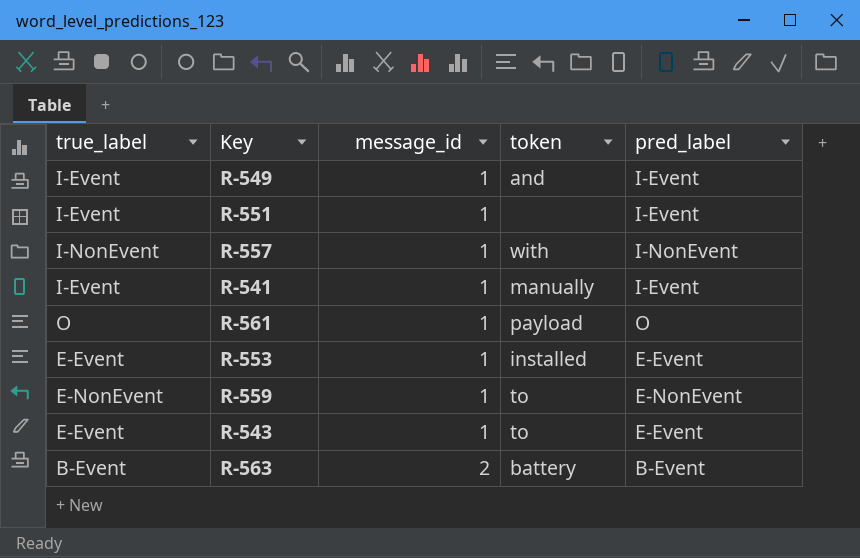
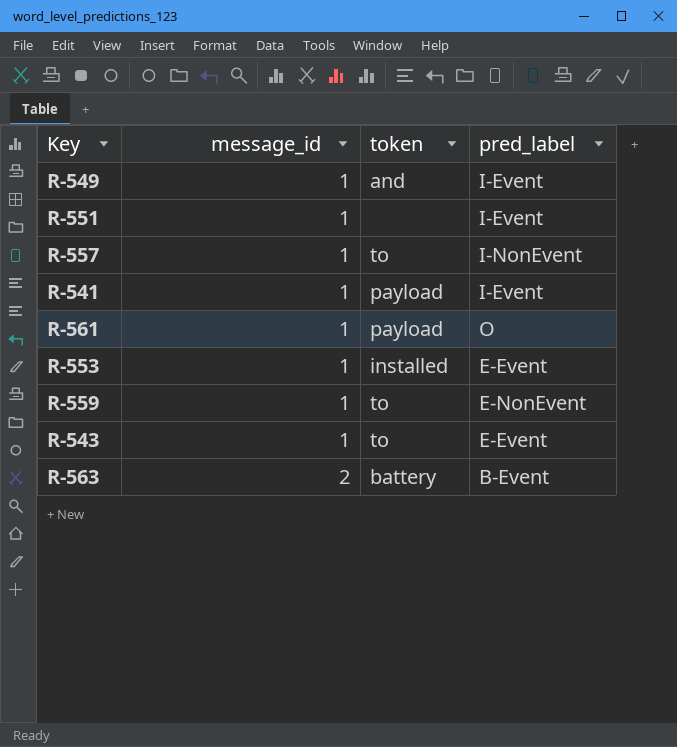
column true_label | position: 1 -> none
R-557 | token: with -> to
R-541 | token: manually -> payload

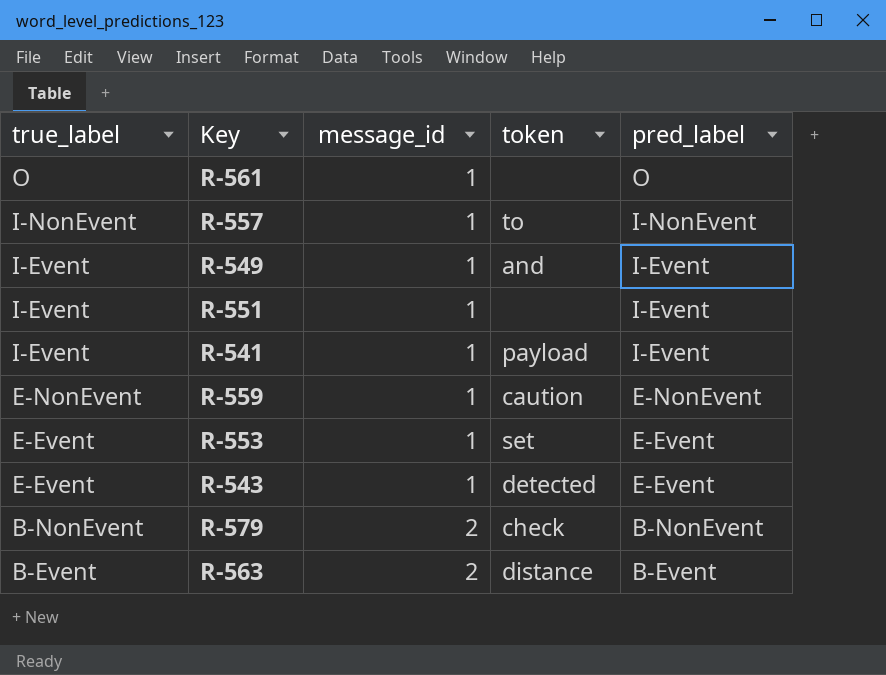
row order: message_id ascending -> true_label descending
column true_label | position: none -> 1
R-561 | token: payload -> none
R-559 | token: to -> caution
R-553 | token: installed -> set
R-543 | token: to -> detected
row R-579: none -> B-NonEvent | 2 | check | B-NonEvent
R-563 | token: battery -> distance

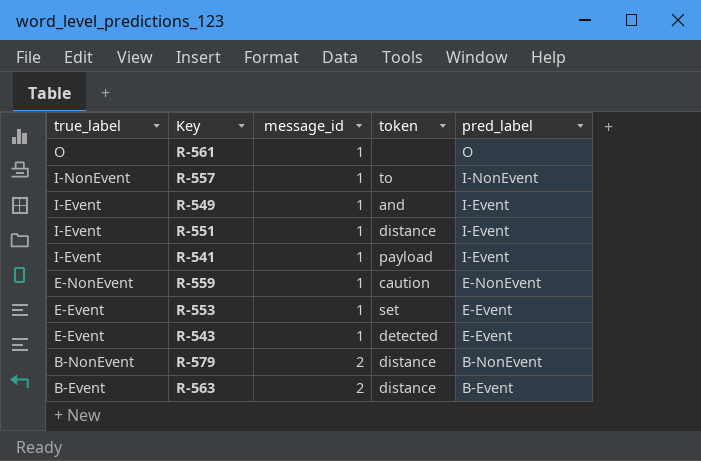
R-551 | token: none -> distance
R-579 | token: check -> distance

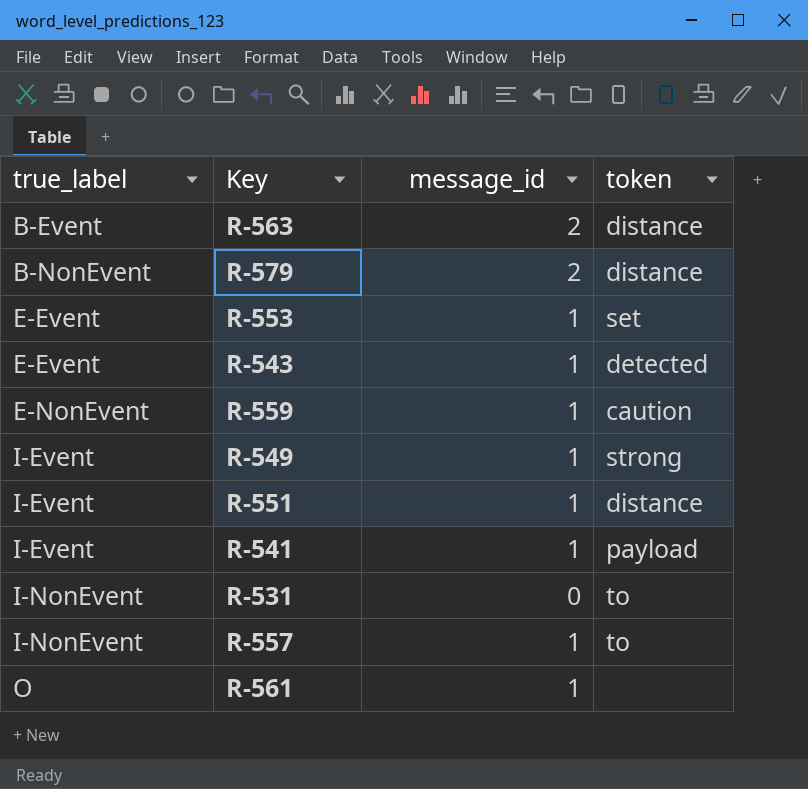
row order: true_label descending -> true_label ascending
column pred_label | position: 5 -> none
R-549 | token: and -> strong
row R-531: none -> I-NonEvent | 0 | to

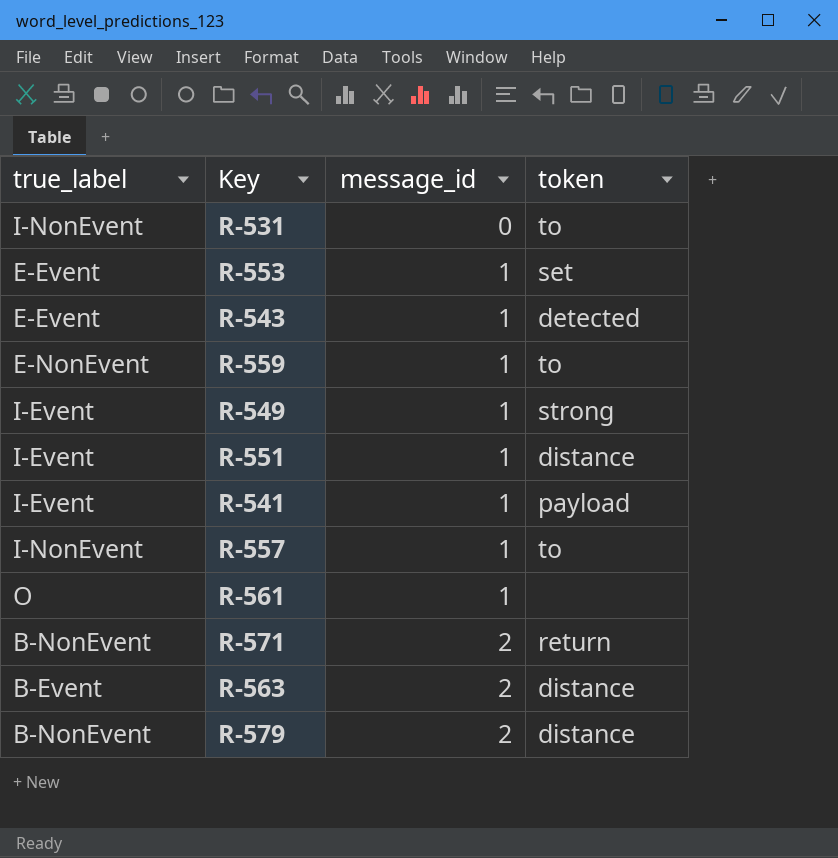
row order: true_label ascending -> message_id ascending
R-559 | token: caution -> to
row R-571: none -> B-NonEvent | 2 | return

